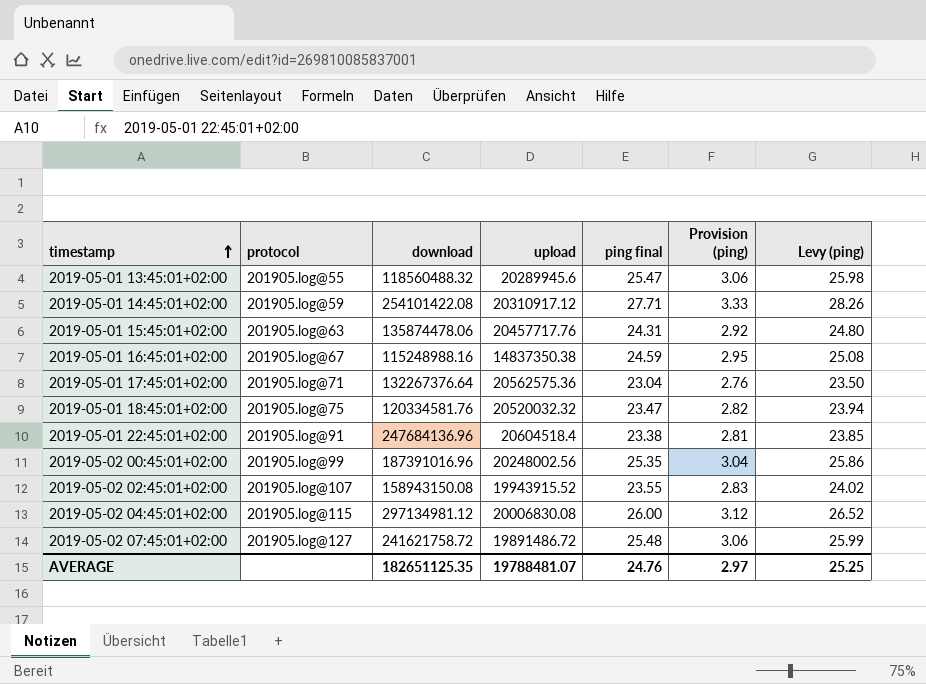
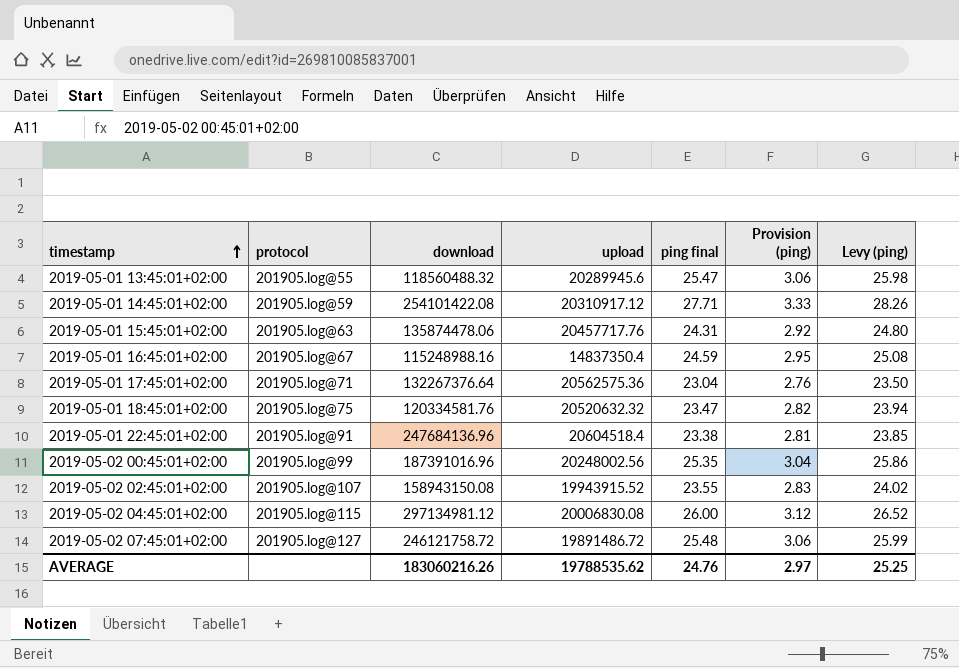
2019-05-01 16:45:01+02:00 | upload: 14837350.38 -> 14837350.4
2019-05-01 18:45:01+02:00 | upload: 20520032.32 -> 20520632.32
2019-05-02 07:45:01+02:00 | download: 241621758.72 -> 246121758.72
AVERAGE | download: 182651125.35 -> 183060216.26
AVERAGE | upload: 19788481.07 -> 19788535.62

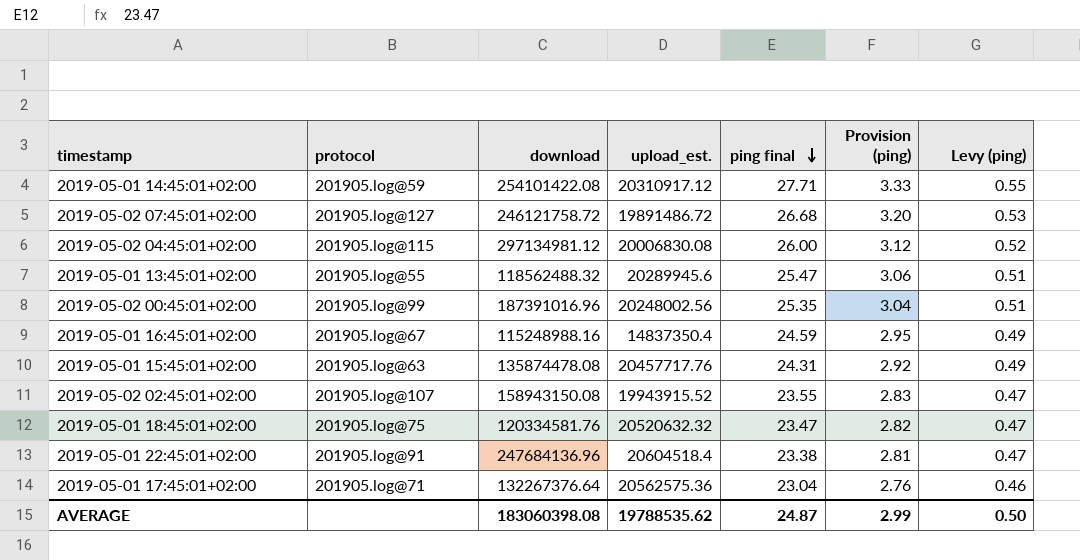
row order: timestamp ascending -> ping final descending
column name: upload -> upload_est.
column Levy (ping) | formula: [ping final] * 1.02 -> [ping final] * 0.02
2019-05-02 07:45:01+02:00 | ping final: 25.48 -> 26.68
2019-05-02 07:45:01+02:00 | Provision (ping): 3.06 -> 3.20
2019-05-01 13:45:01+02:00 | download: 118560488.32 -> 118562488.32
2019-05-01 15:45:01+02:00 | download: 135874478.06 -> 135874478.08
AVERAGE | download: 183060216.26 -> 183060398.08
AVERAGE | ping final: 24.76 -> 24.87
AVERAGE | Provision (ping): 2.97 -> 2.99
AVERAGE | Levy (ping): 25.25 -> 0.50

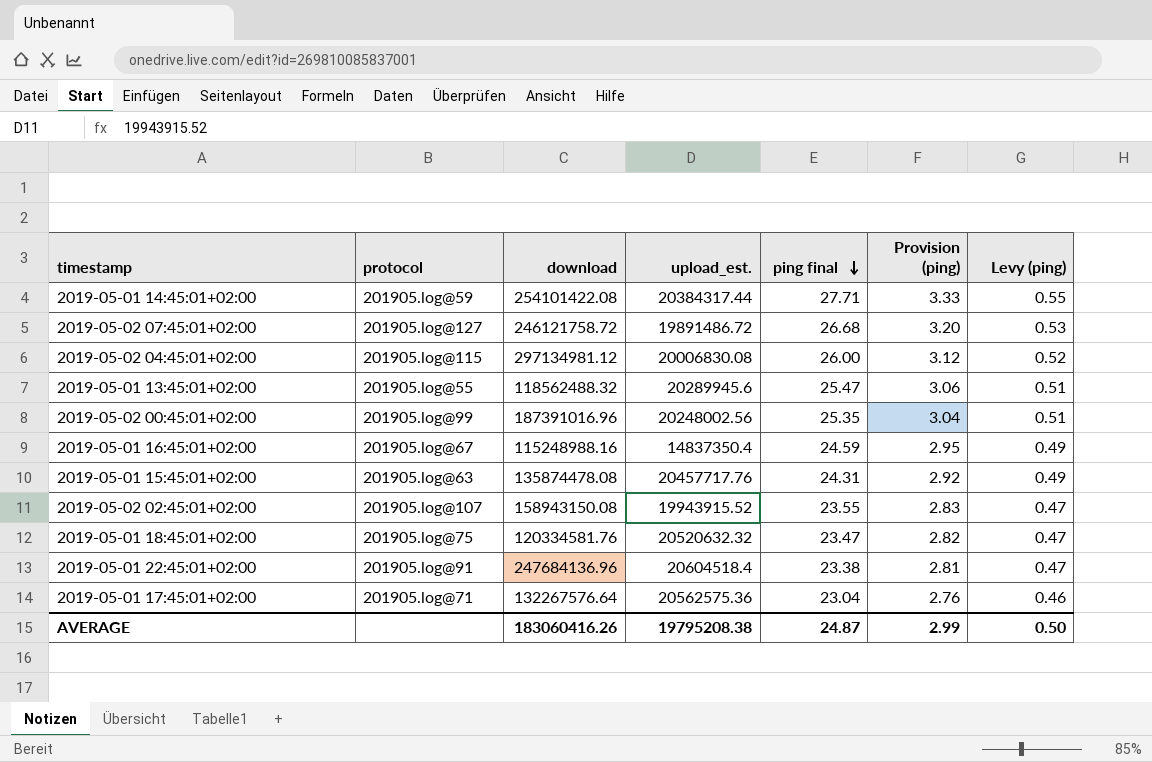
2019-05-01 14:45:01+02:00 | upload_est.: 20310917.12 -> 20384317.44
2019-05-01 17:45:01+02:00 | download: 132267376.64 -> 132267576.64
AVERAGE | download: 183060398.08 -> 183060416.26
AVERAGE | upload_est.: 19788535.62 -> 19795208.38

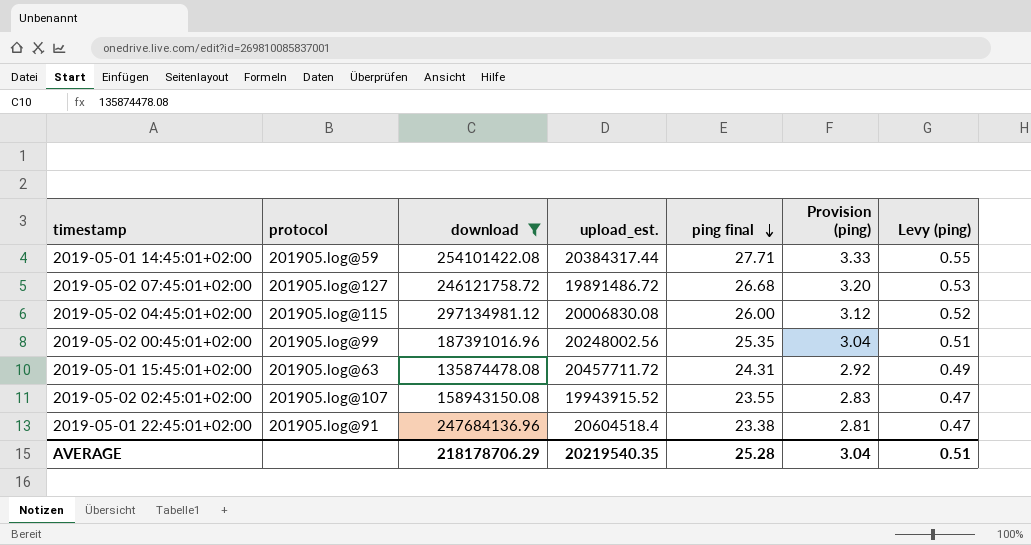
filter: none -> download >= 135874478.08
2019-05-01 15:45:01+02:00 | upload_est.: 20457717.76 -> 20457711.72
AVERAGE | download: 183060416.26 -> 218178706.29
AVERAGE | upload_est.: 19795208.38 -> 20219540.35
AVERAGE | ping final: 24.87 -> 25.28
AVERAGE | Provision (ping): 2.99 -> 3.04
AVERAGE | Levy (ping): 0.50 -> 0.51

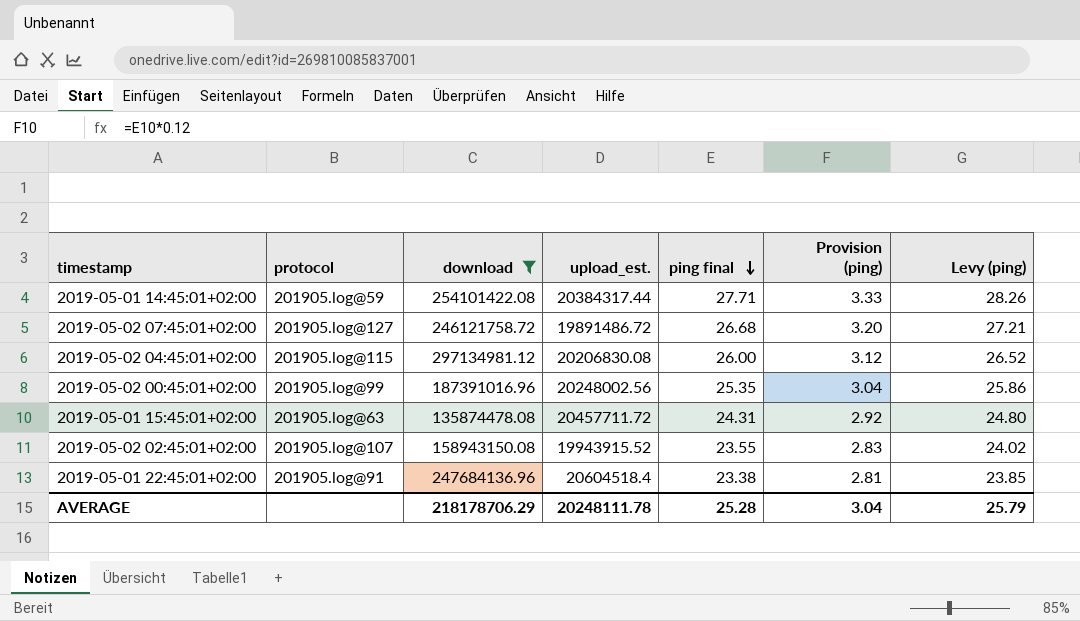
column Levy (ping) | formula: [ping final] * 0.02 -> [ping final] * 1.02
2019-05-02 04:45:01+02:00 | upload_est.: 20006830.08 -> 20206830.08
AVERAGE | upload_est.: 20219540.35 -> 20248111.78
AVERAGE | Levy (ping): 0.51 -> 25.79

